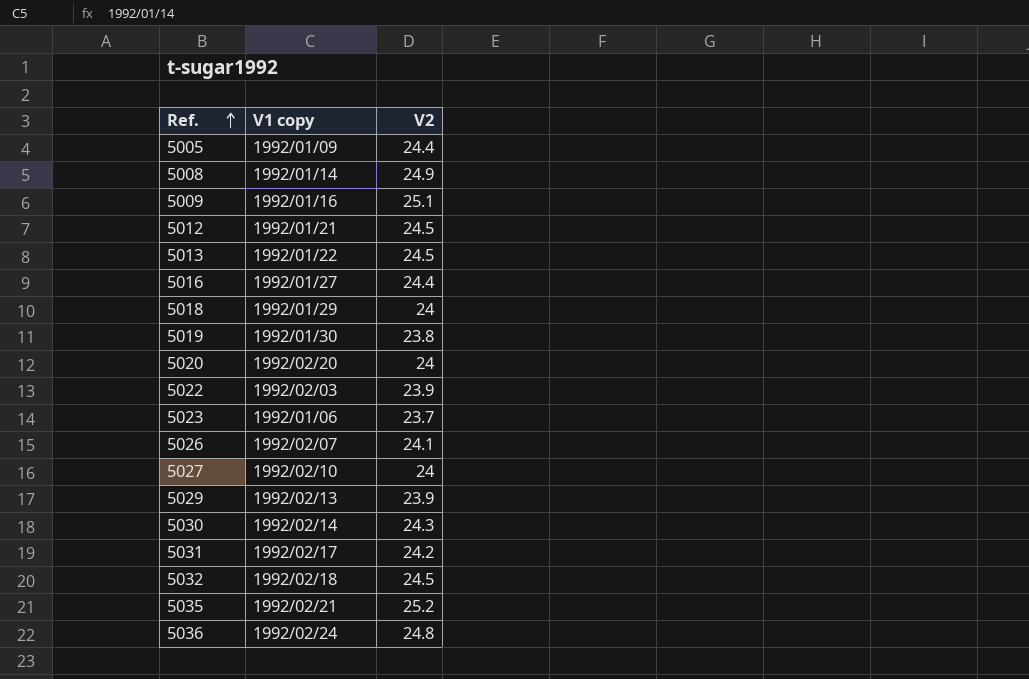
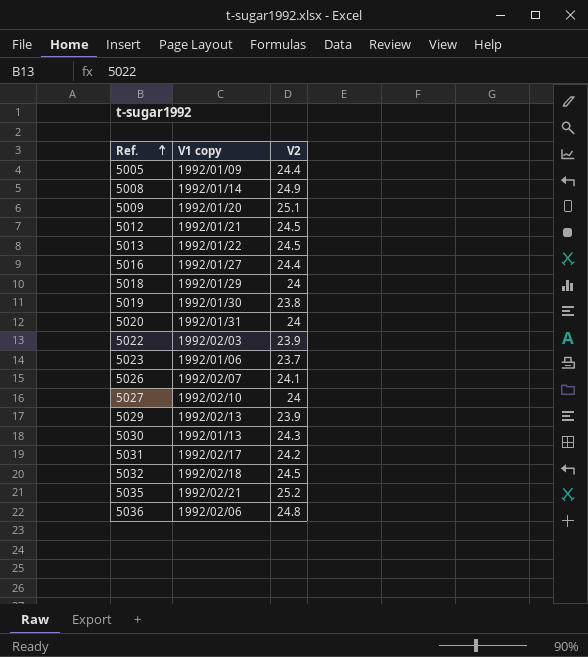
5009 | V1 copy: 1992/01/16 -> 1992/01/20
5020 | V1 copy: 1992/02/20 -> 1992/01/31
5030 | V1 copy: 1992/02/14 -> 1992/01/13
5036 | V1 copy: 1992/02/24 -> 1992/02/06

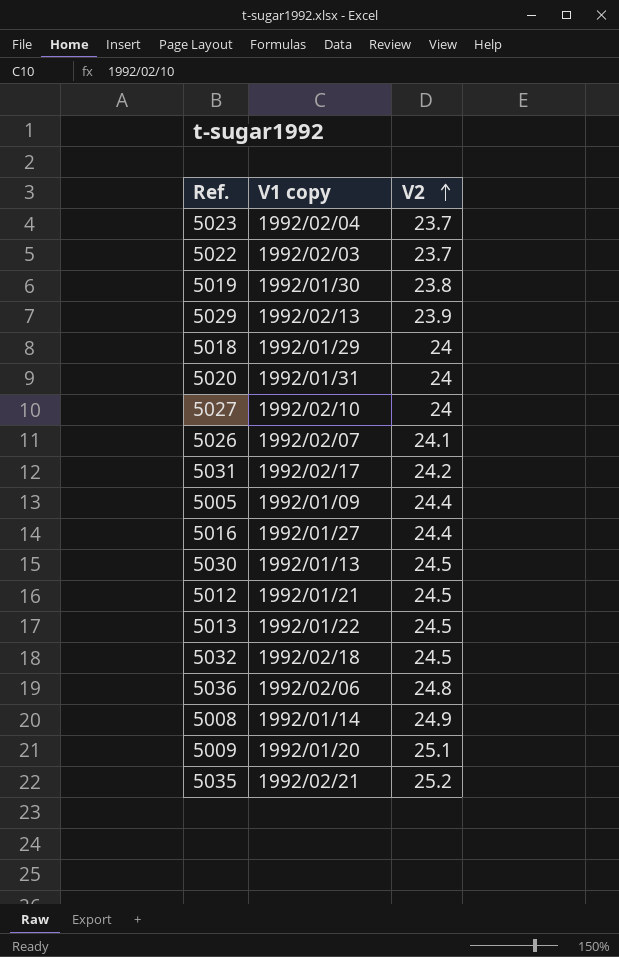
row order: Ref. ascending -> V2 ascending
5023 | V1 copy: 1992/01/06 -> 1992/02/04
5022 | V2: 23.9 -> 23.7
5030 | V2: 24.3 -> 24.5

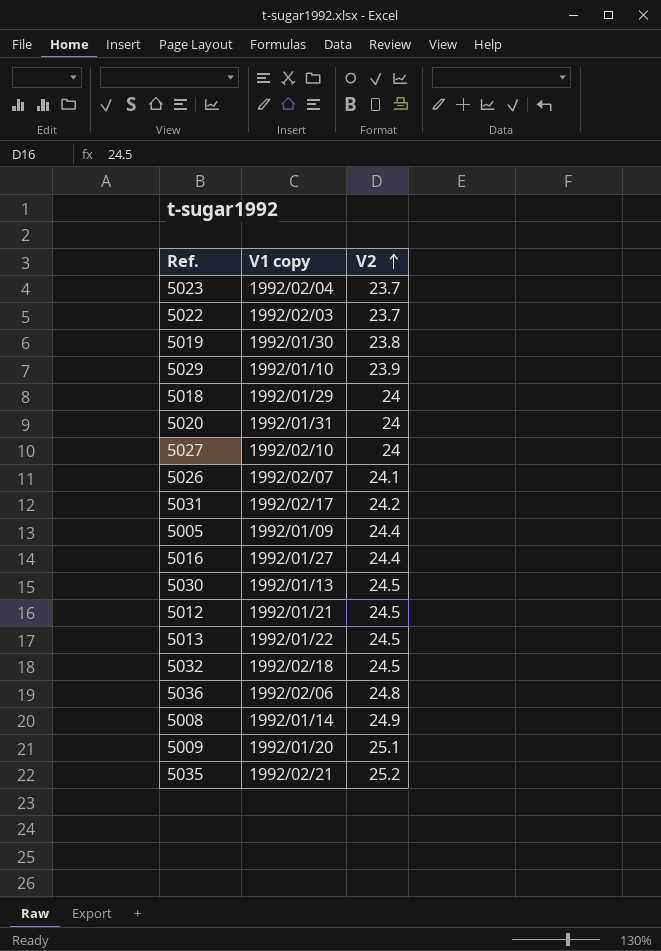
5029 | V1 copy: 1992/02/13 -> 1992/01/10

